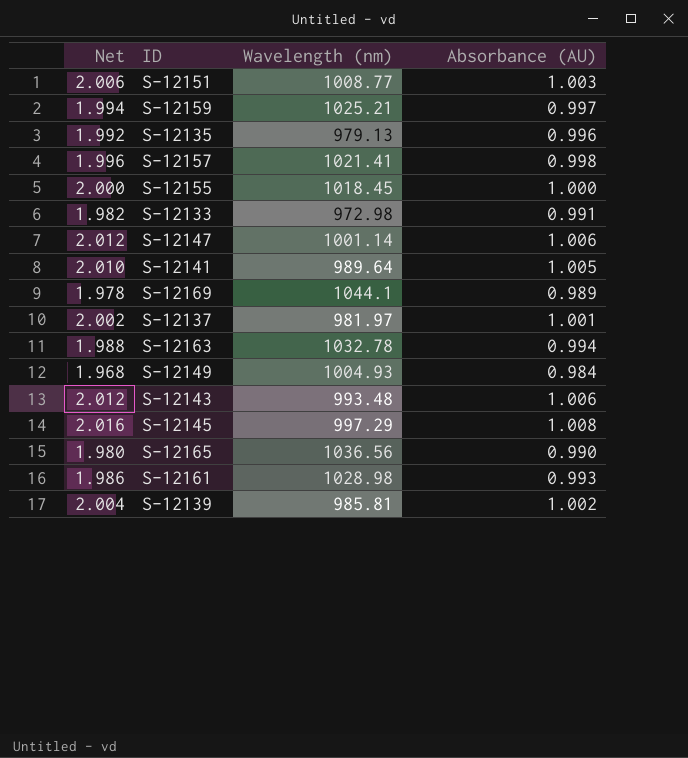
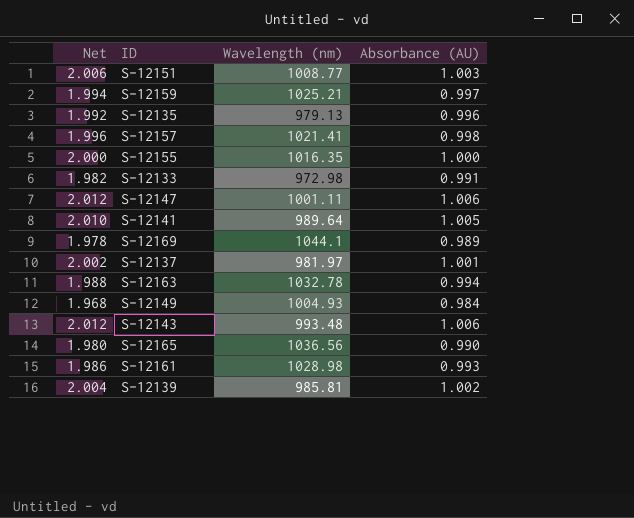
row S-12145: 2.016 | 997.29 | 1.008 -> none
S-12155 | Wavelength (nm): 1018.45 -> 1016.35
S-12147 | Wavelength (nm): 1001.14 -> 1001.11

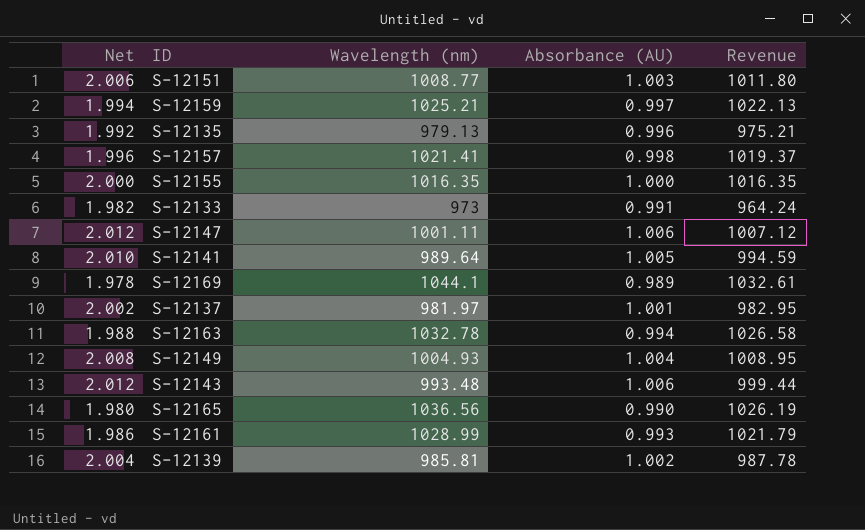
column Revenue | formula: none -> [Wavelength (nm)] * [Absorbance (AU)]
S-12133 | Wavelength (nm): 972.98 -> 973
S-12149 | Net: 1.968 -> 2.008
S-12149 | Absorbance (AU): 0.984 -> 1.004
S-12161 | Wavelength (nm): 1028.98 -> 1028.99

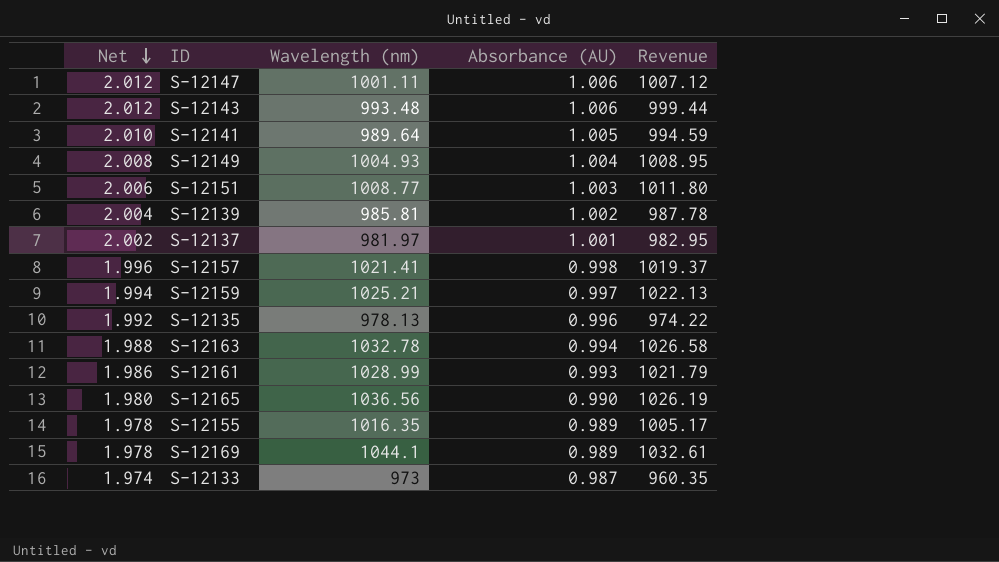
row order: none -> Net descending
S-12135 | Wavelength (nm): 979.13 -> 978.13
S-12135 | Revenue: 975.21 -> 974.22
S-12155 | Net: 2.000 -> 1.978
S-12155 | Absorbance (AU): 1.000 -> 0.989
S-12155 | Revenue: 1016.35 -> 1005.17
S-12133 | Net: 1.982 -> 1.974
S-12133 | Absorbance (AU): 0.991 -> 0.987
S-12133 | Revenue: 964.24 -> 960.35

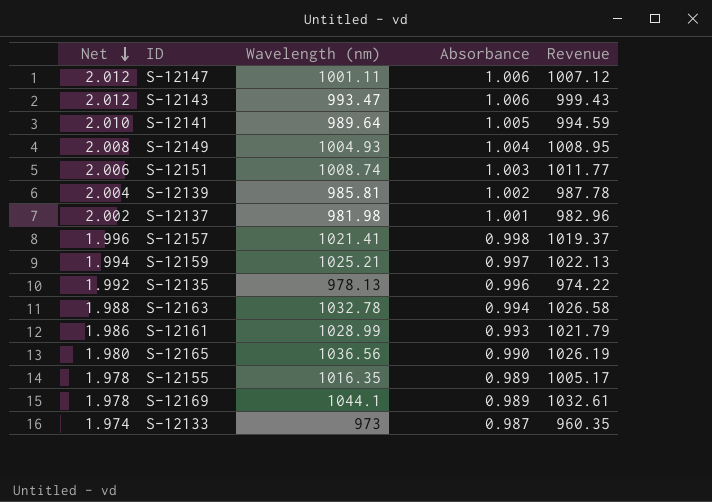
column name: Absorbance (AU) -> Absorbance
S-12143 | Wavelength (nm): 993.48 -> 993.47
S-12143 | Revenue: 999.44 -> 999.43
S-12151 | Wavelength (nm): 1008.77 -> 1008.74
S-12151 | Revenue: 1011.80 -> 1011.77
S-12137 | Wavelength (nm): 981.97 -> 981.98
S-12137 | Revenue: 982.95 -> 982.96

